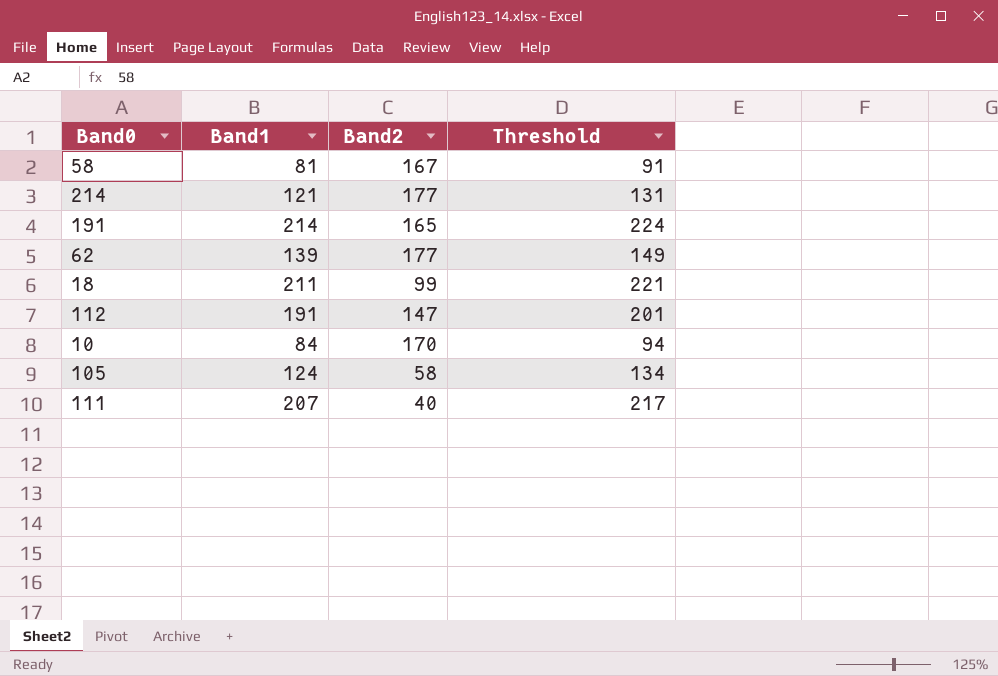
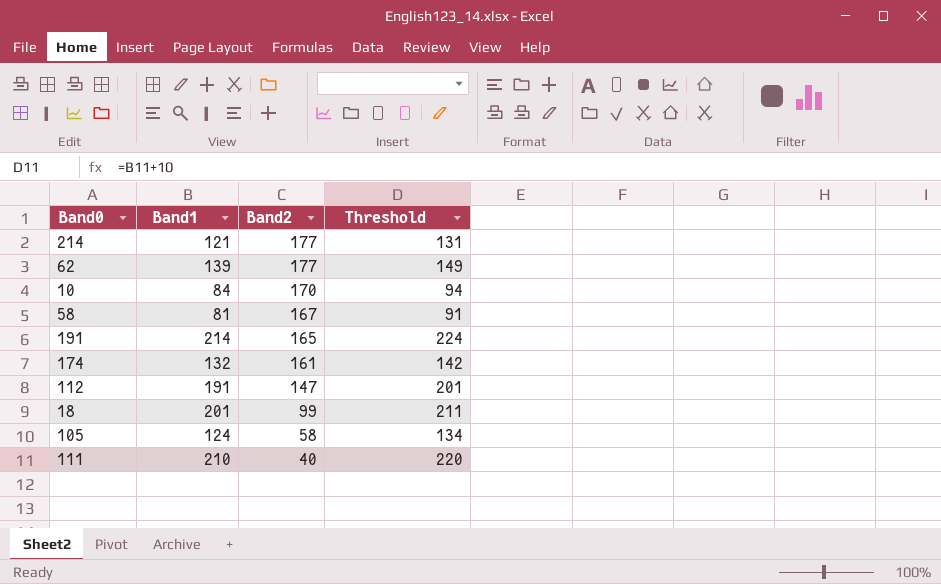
row order: none -> Band2 descending
row 174: none -> 132 | 161 | 142
18 | Band1: 211 -> 201
18 | Threshold: 221 -> 211
111 | Band1: 207 -> 210
111 | Threshold: 217 -> 220

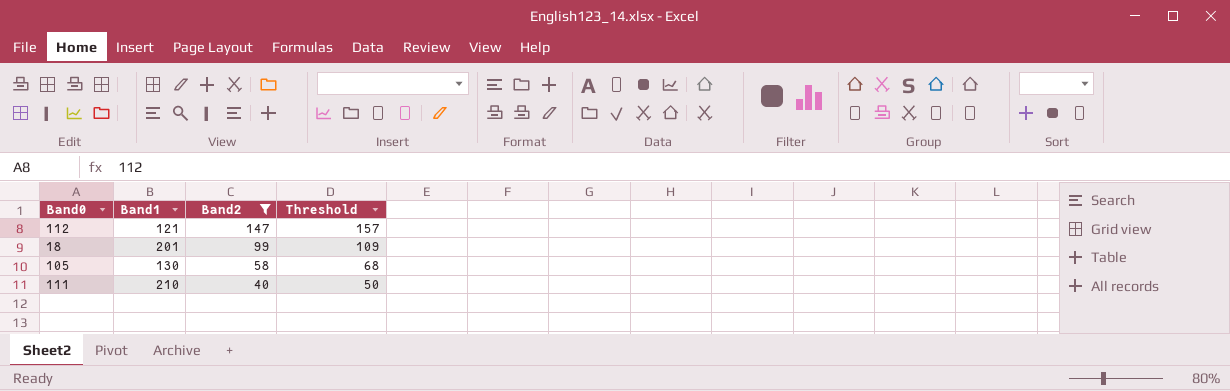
filter: none -> Band2 <= 147
column Threshold | formula: [Band1] + 10 -> [Band2] + 10
112 | Band1: 191 -> 121
105 | Band1: 124 -> 130

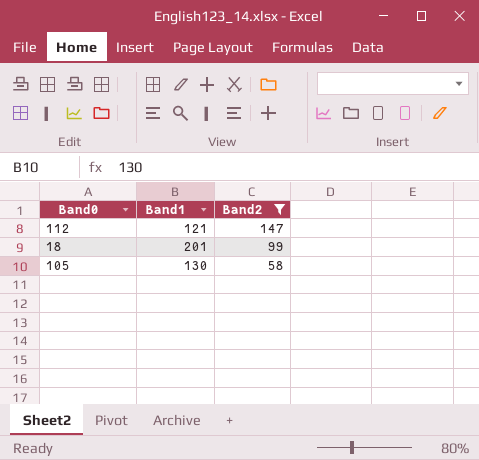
column Threshold | formula: [Band2] + 10 -> none
row 111: 210 | 40 | 50 -> none

